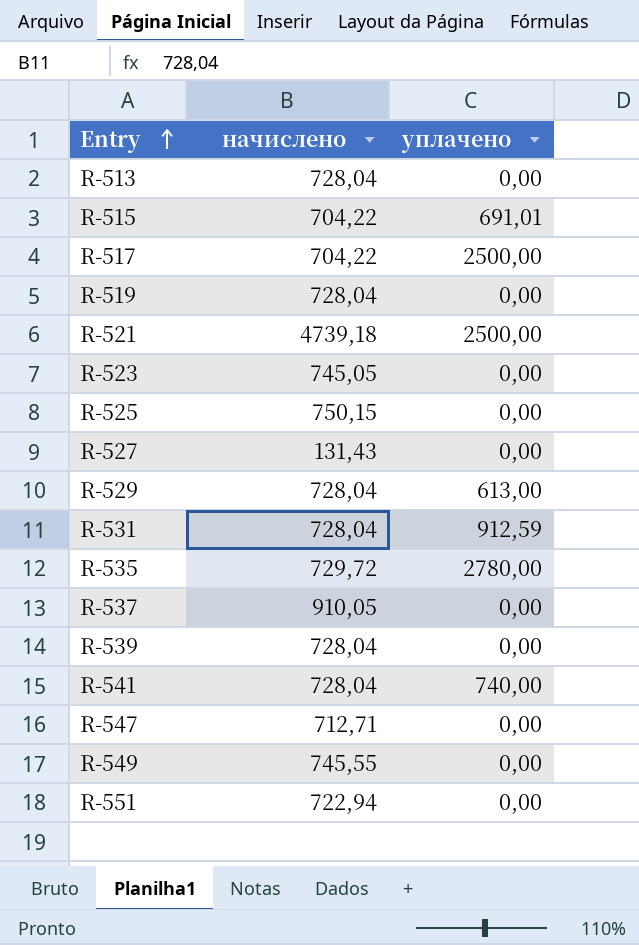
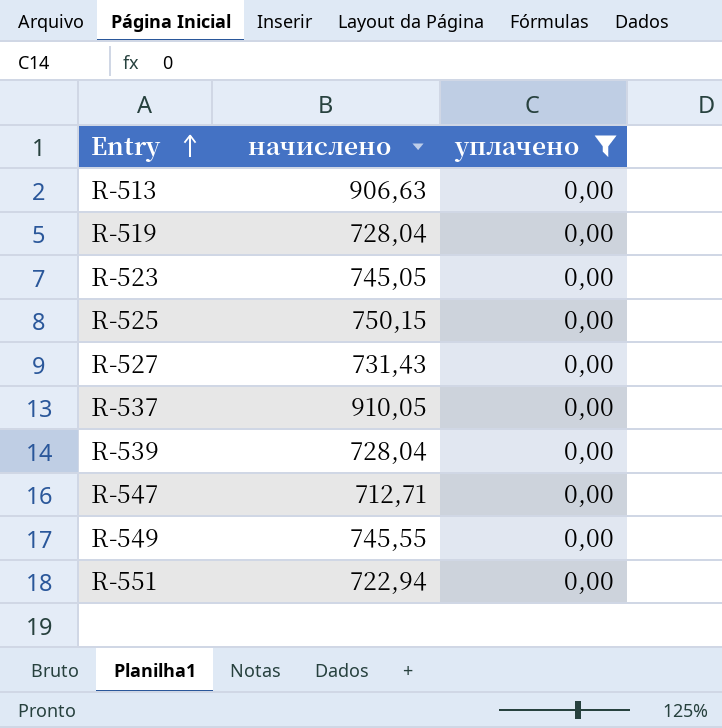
filter: none -> уплачено = 0,00
R-513 | начислено: 728,04 -> 906,63
R-527 | начислено: 131,43 -> 731,43

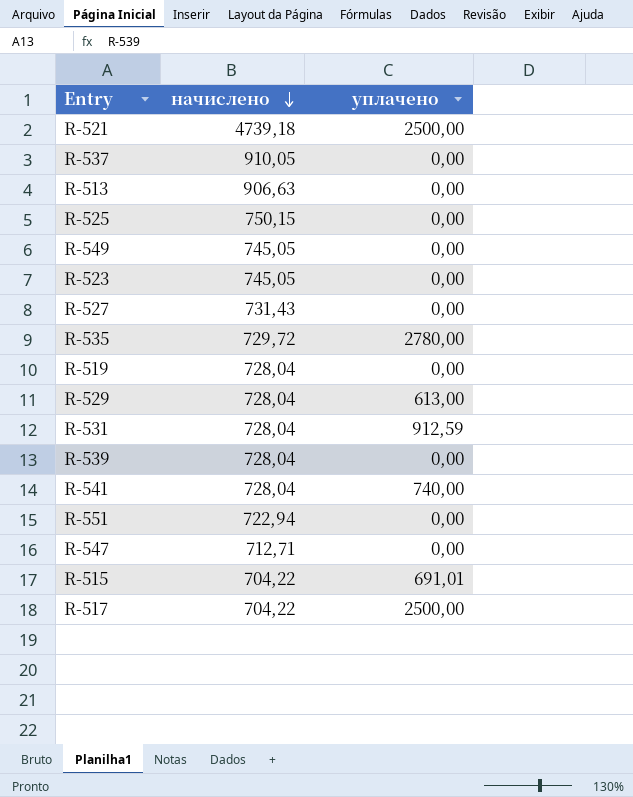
filter: уплачено = 0,00 -> none
row order: Entry ascending -> начислено descending
R-549 | начислено: 745,55 -> 745,05

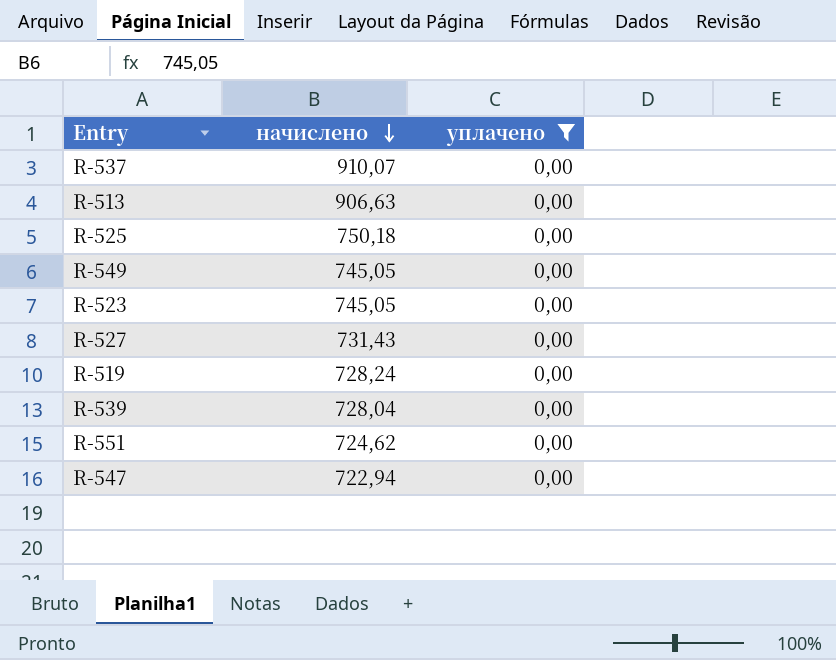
filter: none -> уплачено = 0,00
R-537 | начислено: 910,05 -> 910,07
R-525 | начислено: 750,15 -> 750,18
R-519 | начислено: 728,04 -> 728,24
R-551 | начислено: 722,94 -> 724,62
R-547 | начислено: 712,71 -> 722,94

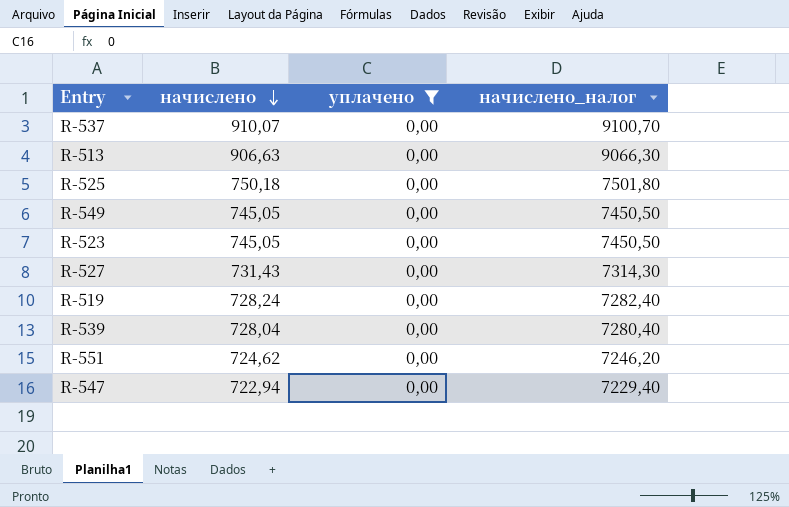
column начислено_налог | formula: none -> [начислено] * 10

